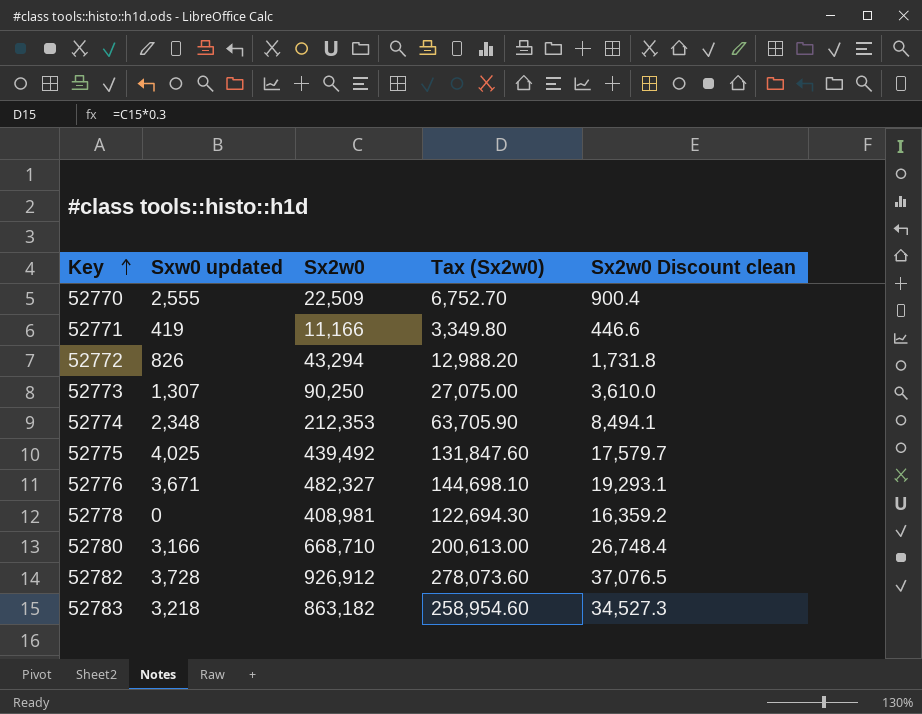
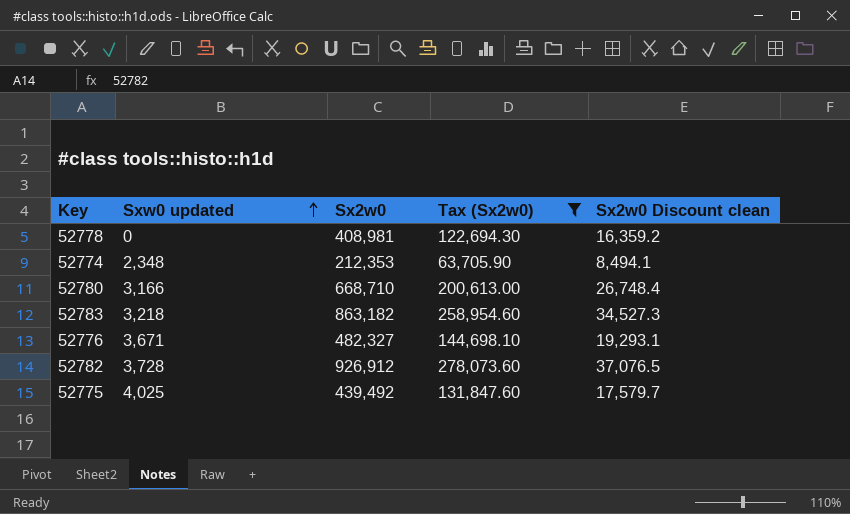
filter: none -> Tax (Sx2w0) >= 63,705.90
row order: Key ascending -> Sxw0 updated ascending

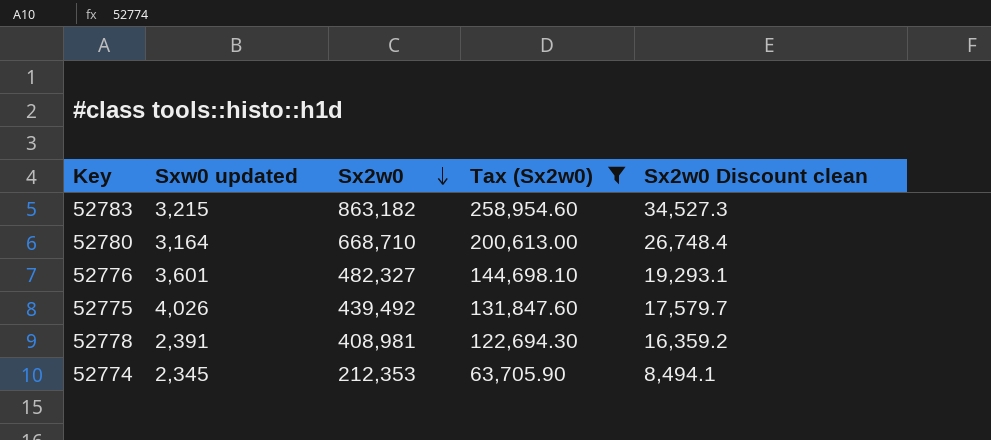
row order: Sxw0 updated ascending -> Sx2w0 descending
row 52782: 3,728 | 926,912 | 278,073.60 | 37,076.5 -> none
52783 | Sxw0 updated: 3,218 -> 3,215
52780 | Sxw0 updated: 3,166 -> 3,164
52776 | Sxw0 updated: 3,671 -> 3,601
52775 | Sxw0 updated: 4,025 -> 4,026
52778 | Sxw0 updated: 0 -> 2,391
52774 | Sxw0 updated: 2,348 -> 2,345

